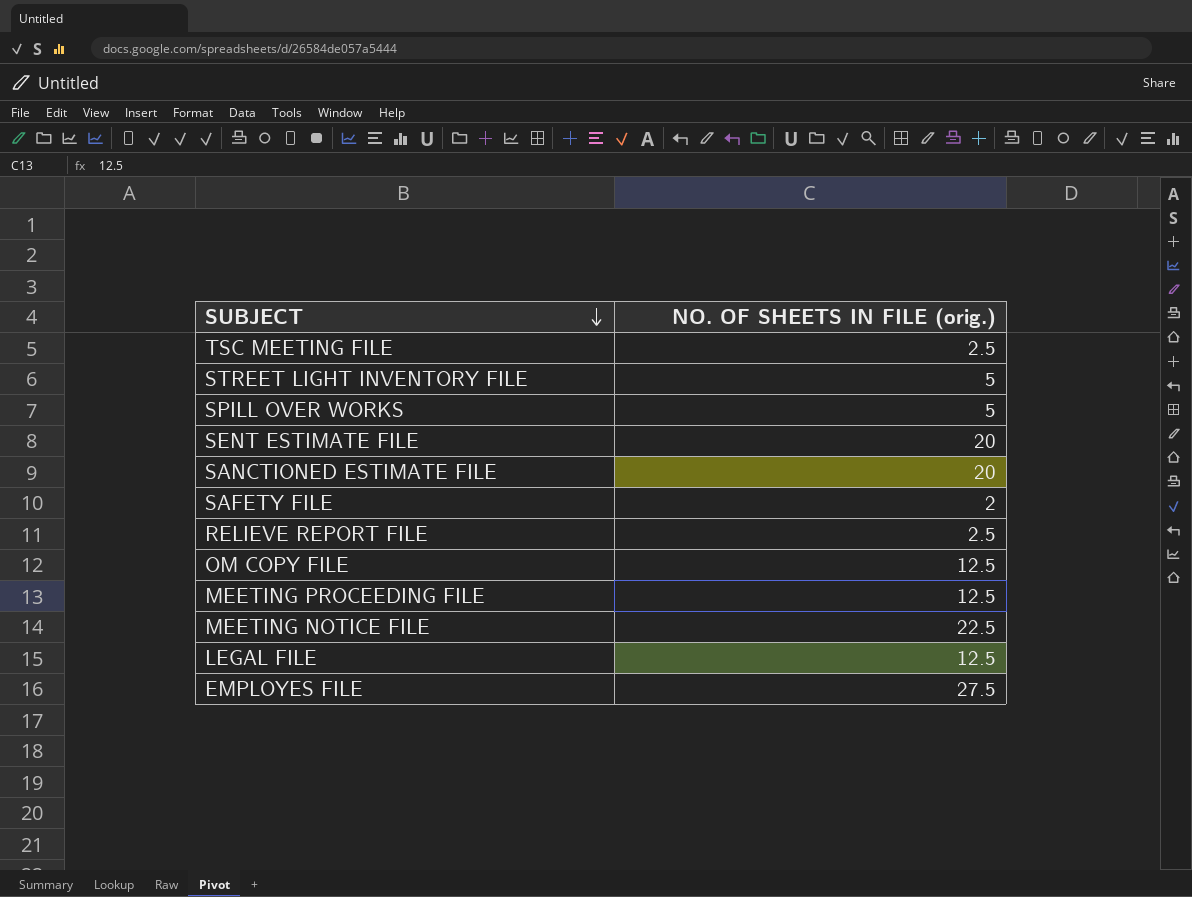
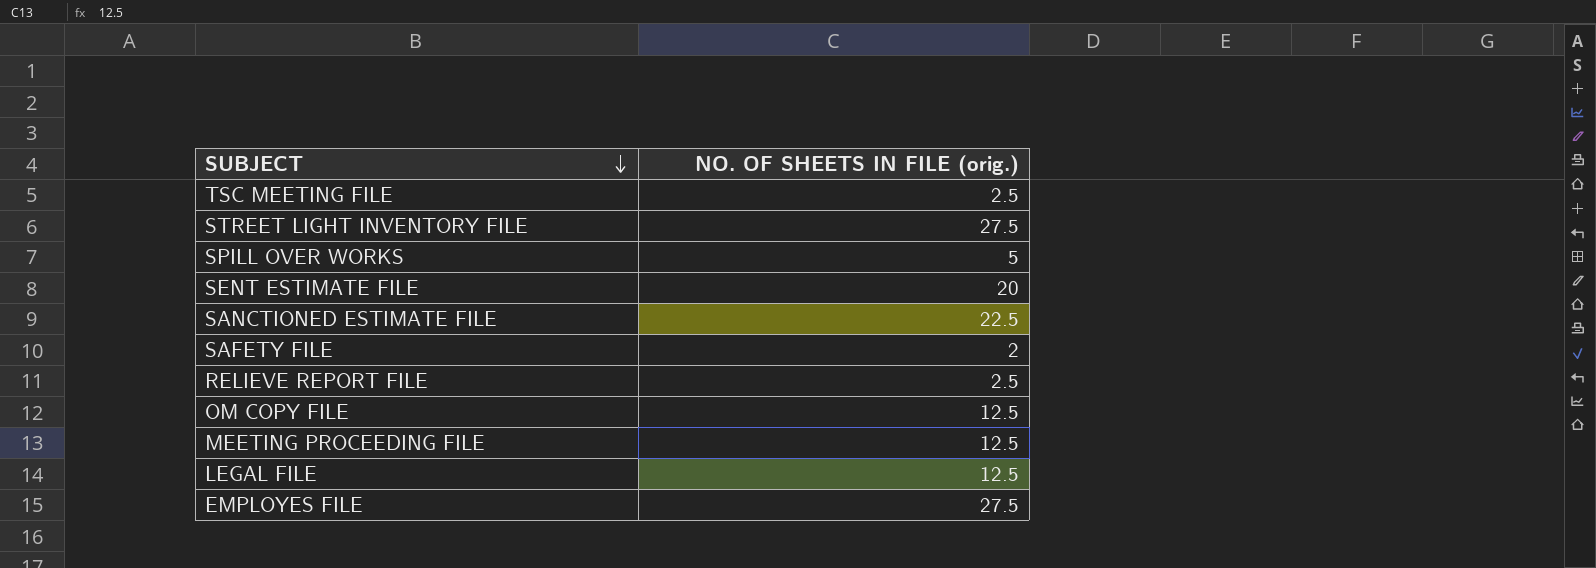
row MEETING NOTICE FILE: 22.5 -> none
STREET LIGHT INVENTORY FILE | NO. OF SHEETS IN FILE (orig.): 5 -> 27.5
SANCTIONED ESTIMATE FILE | NO. OF SHEETS IN FILE (orig.): 20 -> 22.5

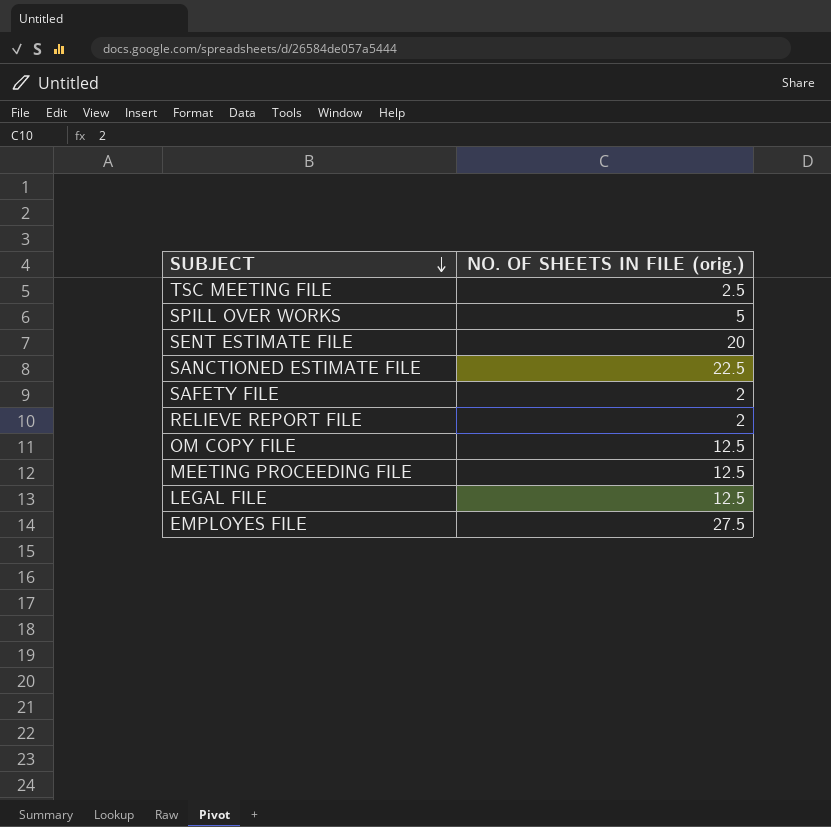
row STREET LIGHT INVENTORY FILE: 27.5 -> none
RELIEVE REPORT FILE | NO. OF SHEETS IN FILE (orig.): 2.5 -> 2

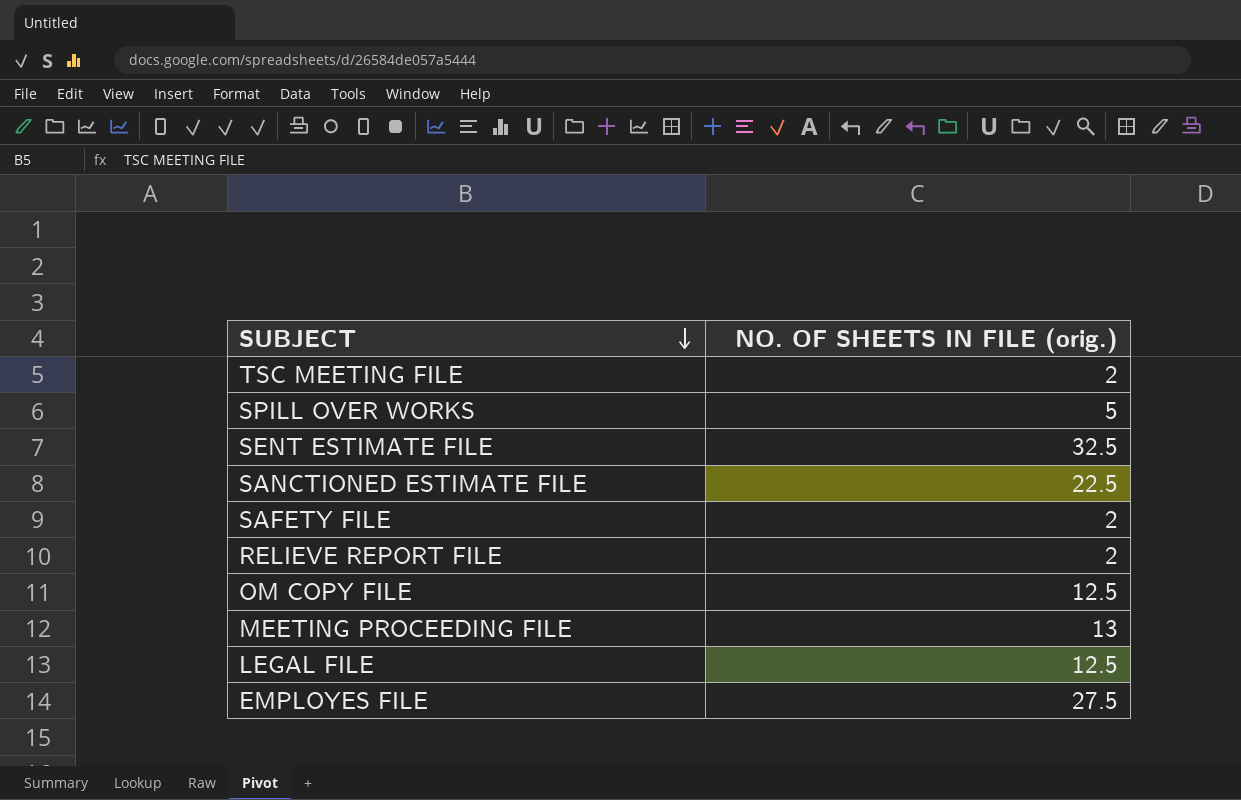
TSC MEETING FILE | NO. OF SHEETS IN FILE (orig.): 2.5 -> 2
SENT ESTIMATE FILE | NO. OF SHEETS IN FILE (orig.): 20 -> 32.5
MEETING PROCEEDING FILE | NO. OF SHEETS IN FILE (orig.): 12.5 -> 13

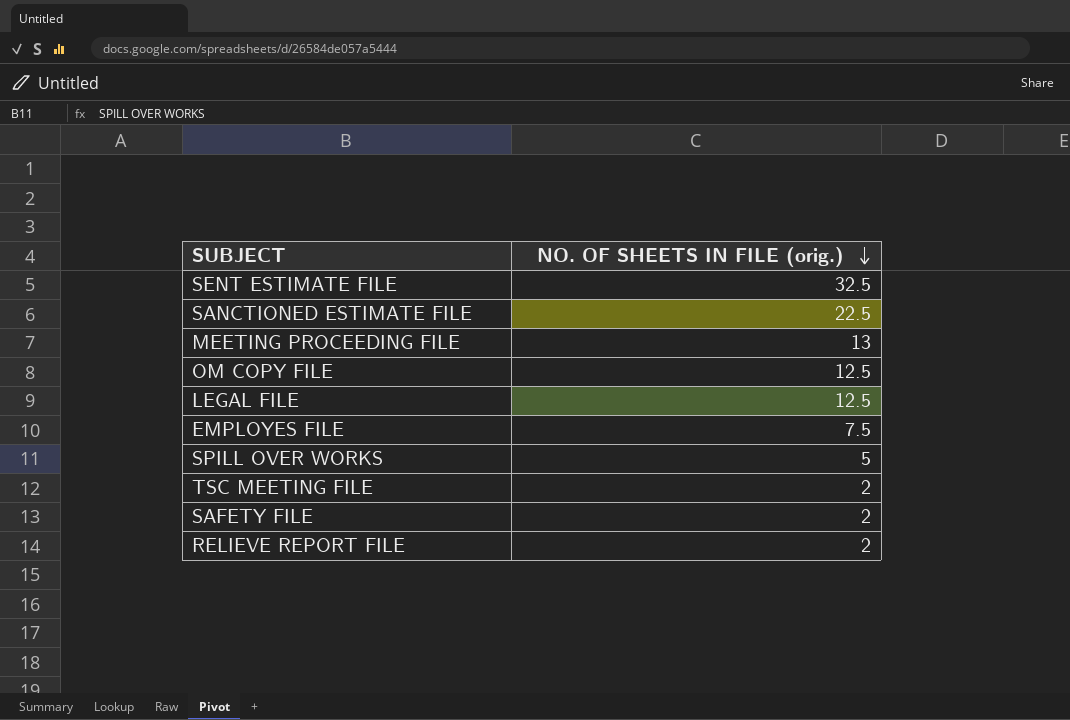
row order: SUBJECT descending -> NO. OF SHEETS IN FILE (orig.) descending
EMPLOYES FILE | NO. OF SHEETS IN FILE (orig.): 27.5 -> 7.5

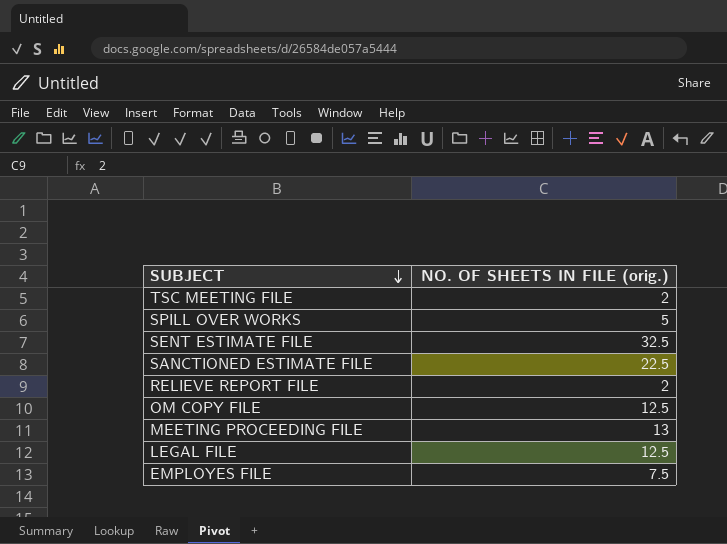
row order: NO. OF SHEETS IN FILE (orig.) descending -> SUBJECT descending
row SAFETY FILE: 2 -> none

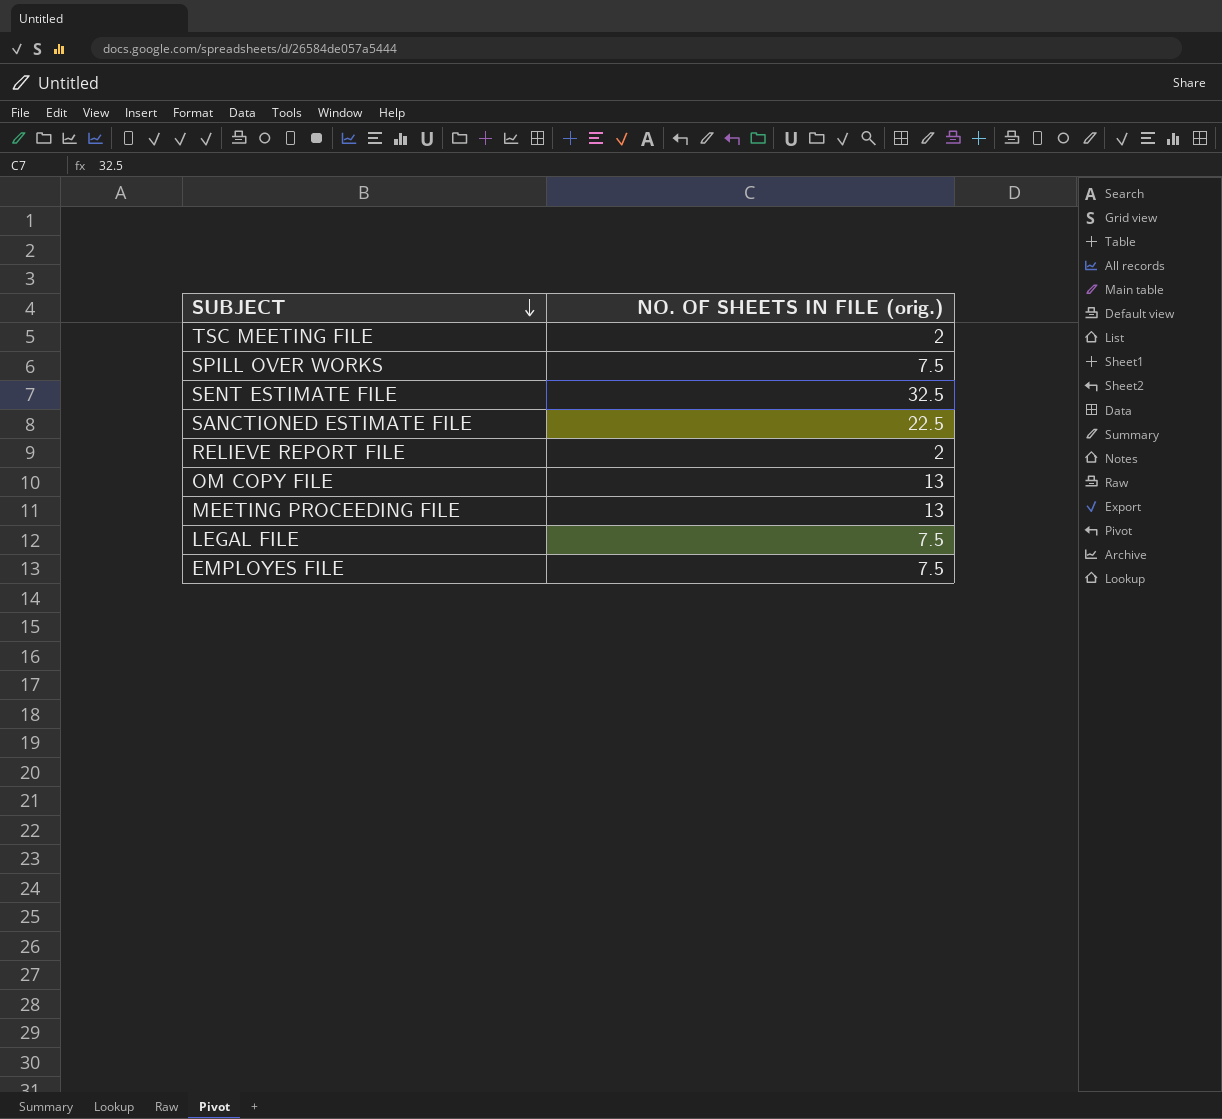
SPILL OVER WORKS | NO. OF SHEETS IN FILE (orig.): 5 -> 7.5
OM COPY FILE | NO. OF SHEETS IN FILE (orig.): 12.5 -> 13
LEGAL FILE | NO. OF SHEETS IN FILE (orig.): 12.5 -> 7.5

